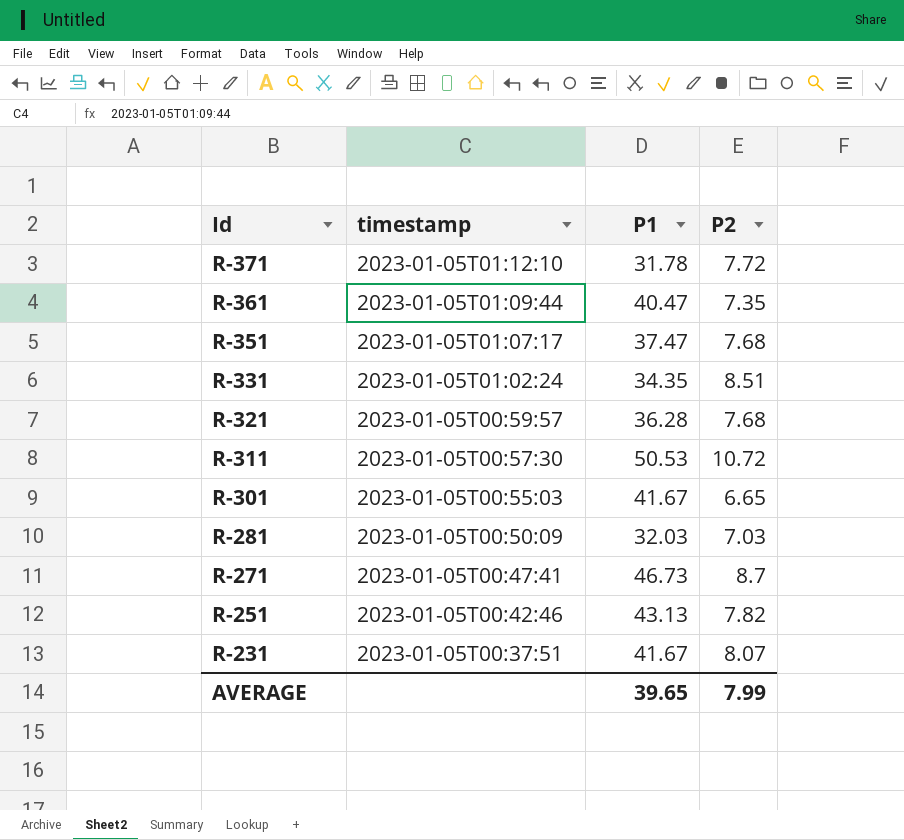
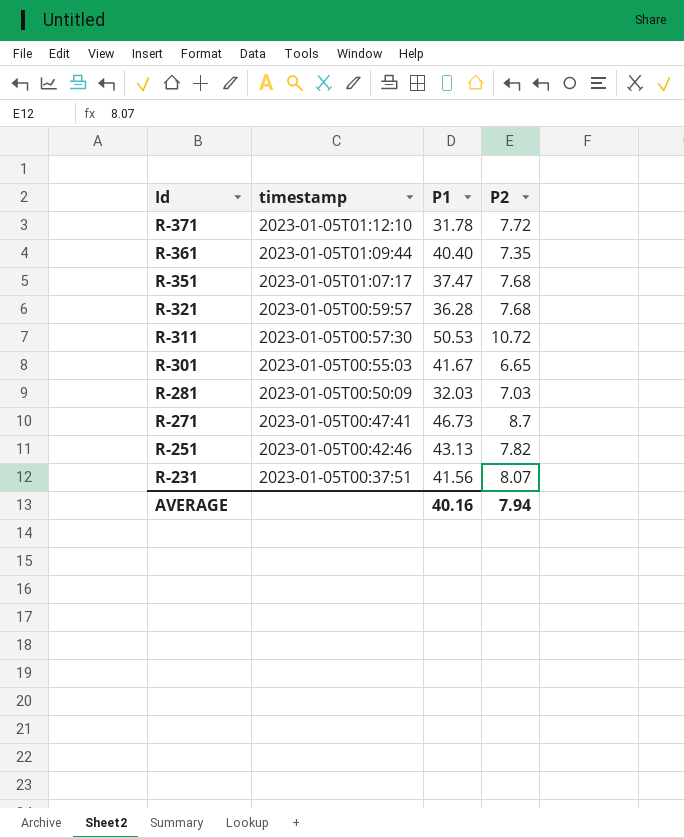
row R-331: 2023-01-05T01:02:24 | 34.35 | 8.51 -> none
R-361 | P1: 40.47 -> 40.40
R-231 | P1: 41.67 -> 41.56
AVERAGE | P1: 39.65 -> 40.16
AVERAGE | P2: 7.99 -> 7.94

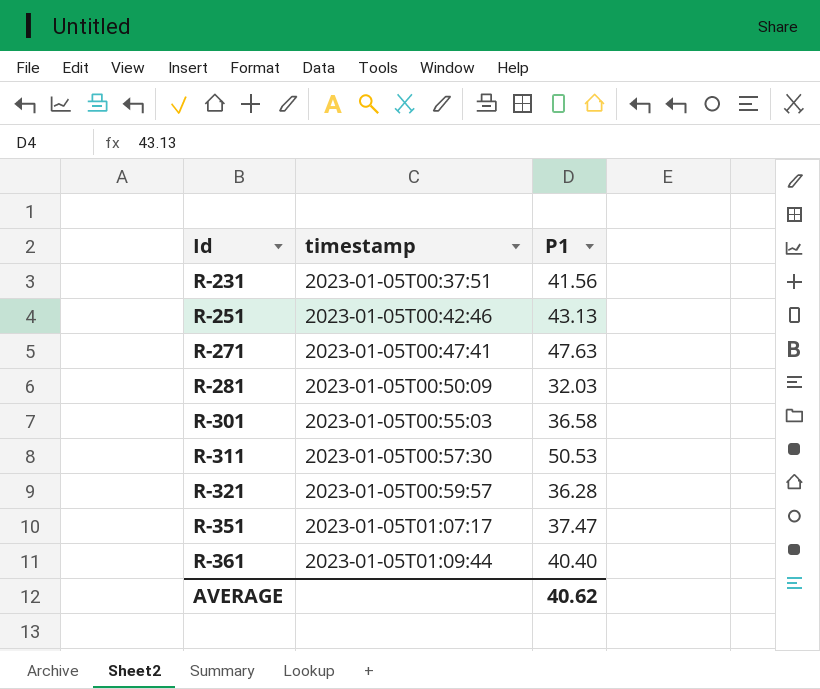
row order: Id descending -> Id ascending
column P2 | position: 4 -> none
row R-371: 2023-01-05T01:12:10 | 31.78 | 7.72 -> none
R-271 | P1: 46.73 -> 47.63
R-301 | P1: 41.67 -> 36.58
AVERAGE | P1: 40.16 -> 40.62

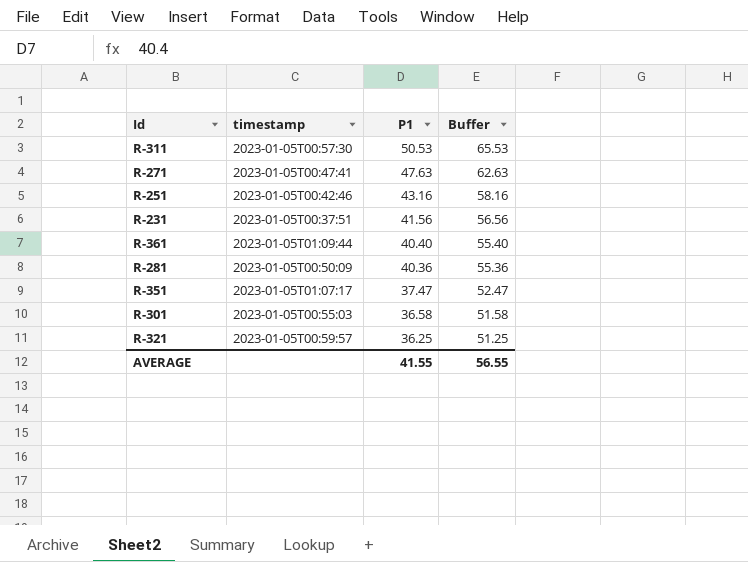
row order: Id ascending -> P1 descending
column Buffer | formula: none -> [P1] + 15
R-251 | P1: 43.13 -> 43.16
R-281 | P1: 32.03 -> 40.36
R-321 | P1: 36.28 -> 36.25
AVERAGE | P1: 40.62 -> 41.55

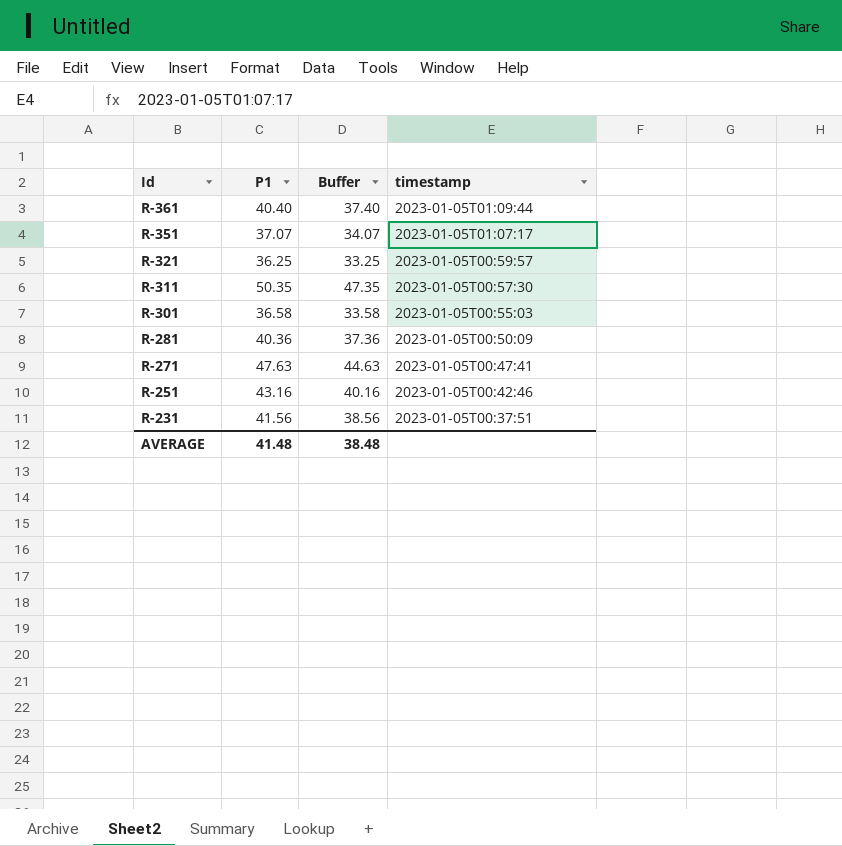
row order: P1 descending -> Id descending
column Buffer | formula: [P1] + 15 -> [P1] - 3
column timestamp | position: 2 -> 4
R-351 | P1: 37.47 -> 37.07
R-311 | P1: 50.53 -> 50.35
AVERAGE | P1: 41.55 -> 41.48
AVERAGE | Buffer: 56.55 -> 38.48

